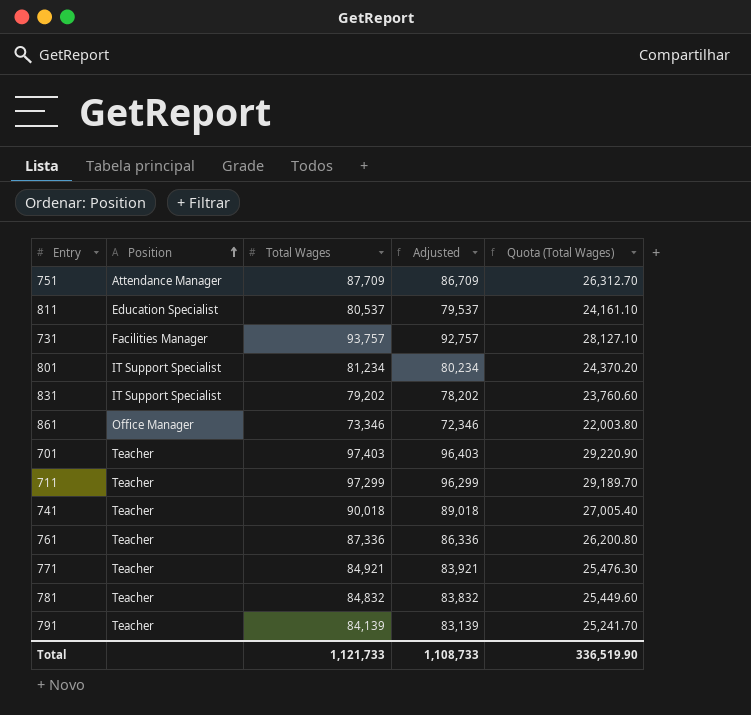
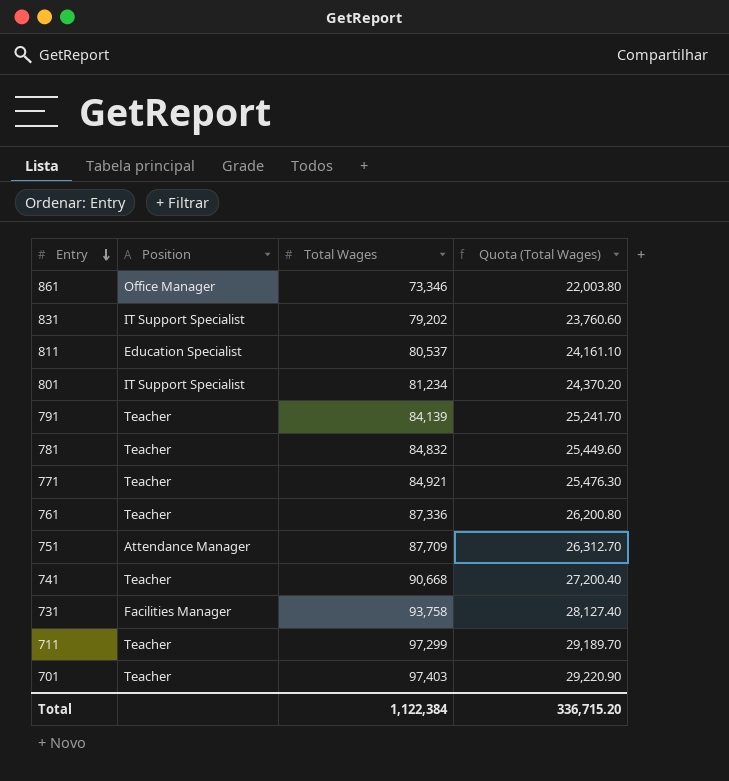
row order: Position ascending -> Entry descending
column Adjusted | formula: [Total Wages] - 1000 -> none
741 | Total Wages: 90,018 -> 90,668
741 | Quota (Total Wages): 27,005.40 -> 27,200.40
731 | Total Wages: 93,757 -> 93,758
731 | Quota (Total Wages): 28,127.10 -> 28,127.40
Total | Total Wages: 1,121,733 -> 1,122,384
Total | Quota (Total Wages): 336,519.90 -> 336,715.20

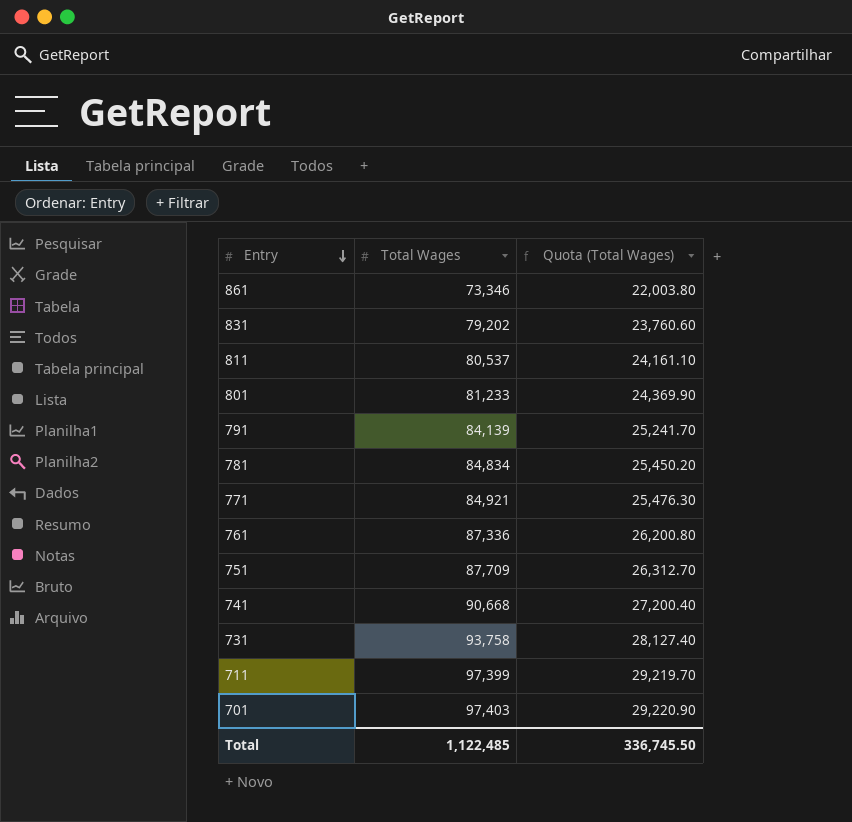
column Position | position: 2 -> none
801 | Total Wages: 81,234 -> 81,233
801 | Quota (Total Wages): 24,370.20 -> 24,369.90
781 | Total Wages: 84,832 -> 84,834
781 | Quota (Total Wages): 25,449.60 -> 25,450.20
711 | Total Wages: 97,299 -> 97,399
711 | Quota (Total Wages): 29,189.70 -> 29,219.70
Total | Total Wages: 1,122,384 -> 1,122,485
Total | Quota (Total Wages): 336,715.20 -> 336,745.50

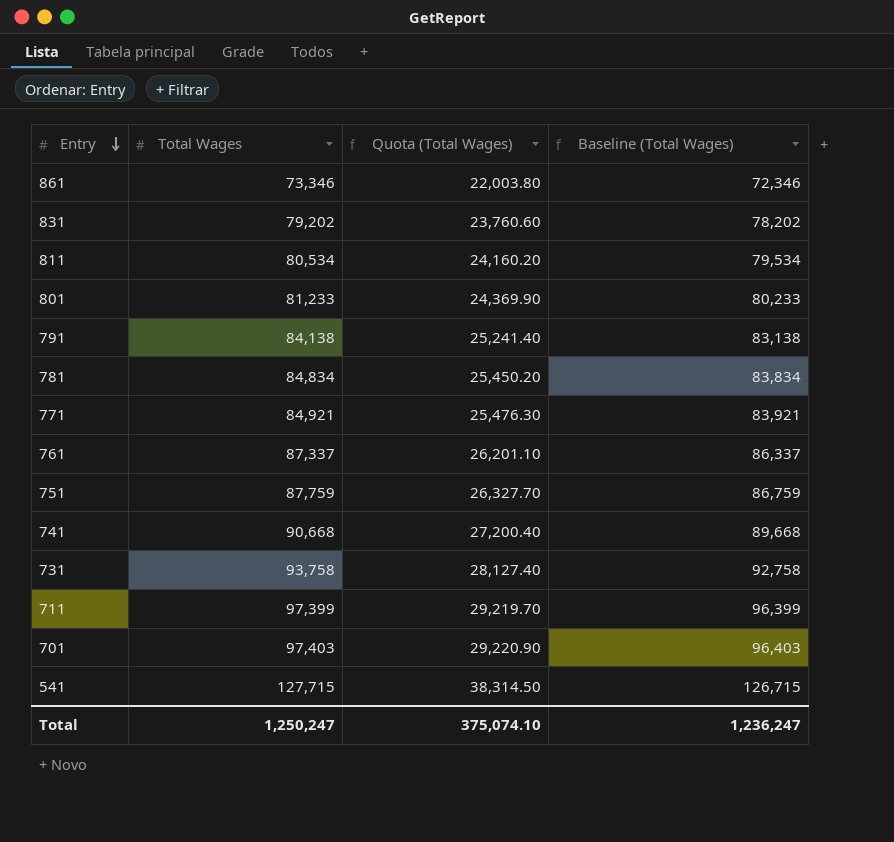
column Baseline (Total Wages) | formula: none -> [Total Wages] - 1000
811 | Total Wages: 80,537 -> 80,534
811 | Quota (Total Wages): 24,161.10 -> 24,160.20
791 | Total Wages: 84,139 -> 84,138
791 | Quota (Total Wages): 25,241.70 -> 25,241.40
761 | Total Wages: 87,336 -> 87,337
761 | Quota (Total Wages): 26,200.80 -> 26,201.10
751 | Total Wages: 87,709 -> 87,759
751 | Quota (Total Wages): 26,312.70 -> 26,327.70
row 541: none -> 127,715 | 38,314.50 | 126,715
Total | Total Wages: 1,122,485 -> 1,250,247
Total | Quota (Total Wages): 336,745.50 -> 375,074.10

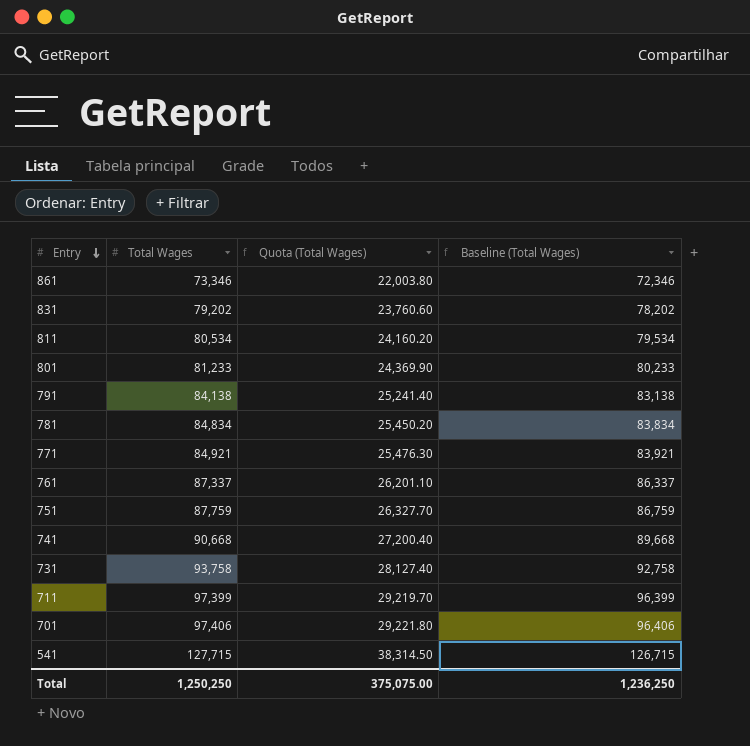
701 | Total Wages: 97,403 -> 97,406
701 | Quota (Total Wages): 29,220.90 -> 29,221.80
701 | Baseline (Total Wages): 96,403 -> 96,406
Total | Total Wages: 1,250,247 -> 1,250,250
Total | Quota (Total Wages): 375,074.10 -> 375,075.00
Total | Baseline (Total Wages): 1,236,247 -> 1,236,250

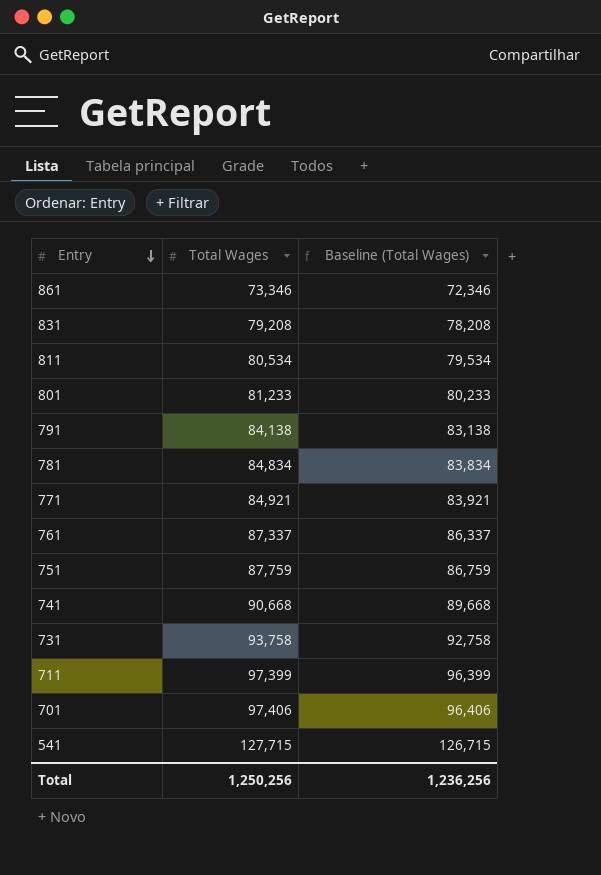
column Quota (Total Wages) | formula: [Total Wages] * 0.3 -> none
831 | Total Wages: 79,202 -> 79,208
831 | Baseline (Total Wages): 78,202 -> 78,208
Total | Total Wages: 1,250,250 -> 1,250,256
Total | Baseline (Total Wages): 1,236,250 -> 1,236,256

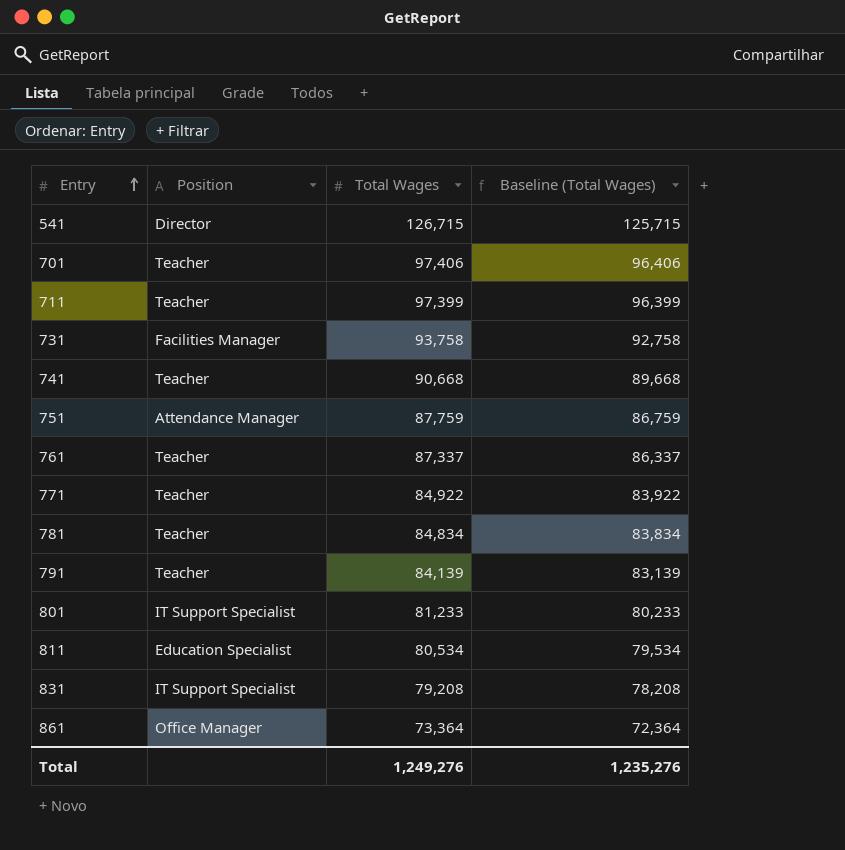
row order: Entry descending -> Entry ascending
column Position | position: none -> 2
541 | Total Wages: 127,715 -> 126,715
541 | Baseline (Total Wages): 126,715 -> 125,715
771 | Total Wages: 84,921 -> 84,922
771 | Baseline (Total Wages): 83,921 -> 83,922
791 | Total Wages: 84,138 -> 84,139
791 | Baseline (Total Wages): 83,138 -> 83,139
861 | Total Wages: 73,346 -> 73,364
861 | Baseline (Total Wages): 72,346 -> 72,364
Total | Total Wages: 1,250,256 -> 1,249,276
Total | Baseline (Total Wages): 1,236,256 -> 1,235,276

